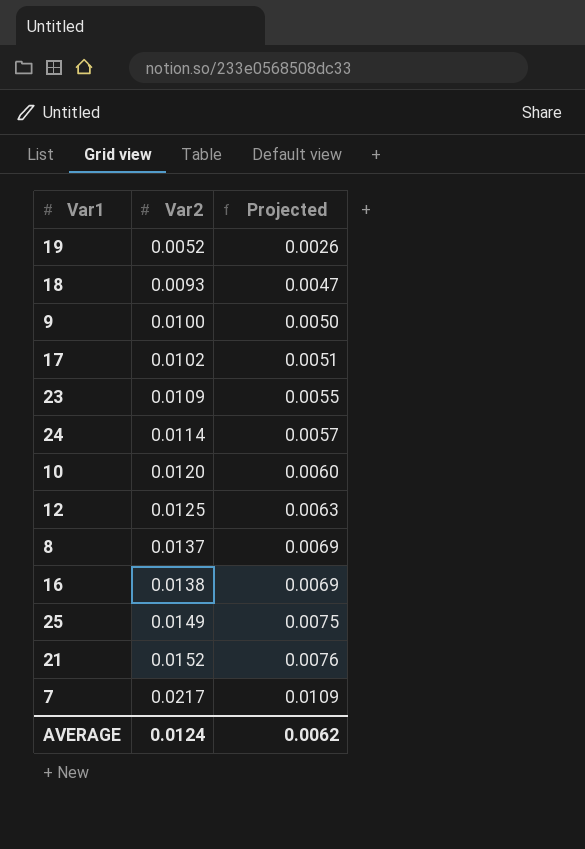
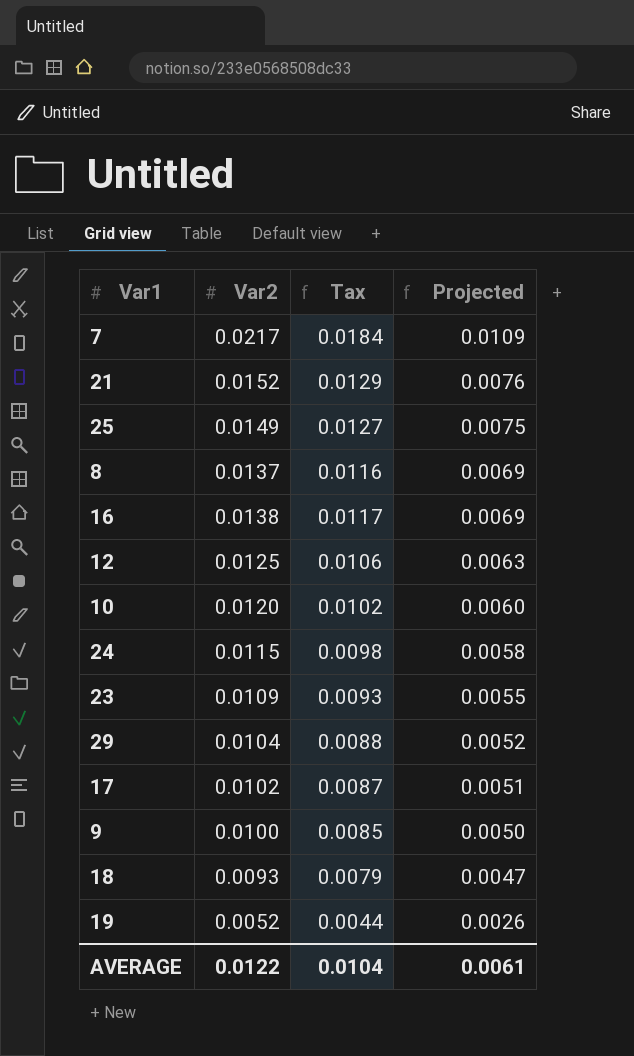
row order: Var2 ascending -> Projected descending
column Tax | formula: none -> [Var2] * 0.85
24 | Var2: 0.0114 -> 0.0115
24 | Projected: 0.0057 -> 0.0058
row 29: none -> 0.0104 | 0.0088 | 0.0052
AVERAGE | Var2: 0.0124 -> 0.0122
AVERAGE | Projected: 0.0062 -> 0.0061

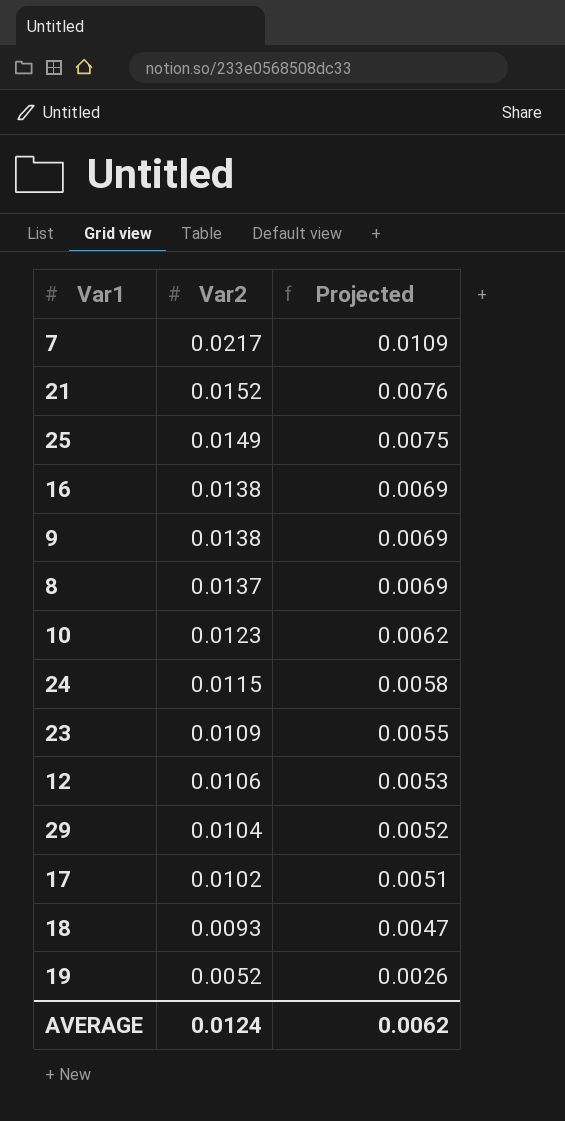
row order: Projected descending -> Var2 descending
column Tax | formula: [Var2] * 0.85 -> none
9 | Var2: 0.0100 -> 0.0138
9 | Projected: 0.0050 -> 0.0069
10 | Var2: 0.0120 -> 0.0123
10 | Projected: 0.0060 -> 0.0062
12 | Var2: 0.0125 -> 0.0106
12 | Projected: 0.0063 -> 0.0053
AVERAGE | Var2: 0.0122 -> 0.0124
AVERAGE | Projected: 0.0061 -> 0.0062

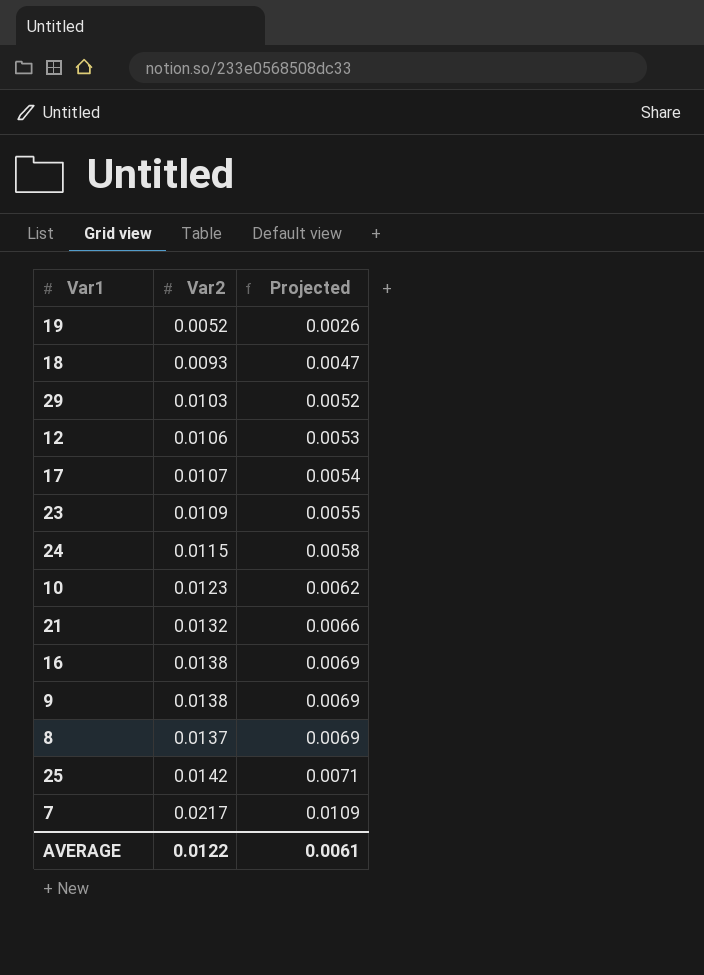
row order: Var2 descending -> Projected ascending
29 | Var2: 0.0104 -> 0.0103
17 | Var2: 0.0102 -> 0.0107
17 | Projected: 0.0051 -> 0.0054
21 | Var2: 0.0152 -> 0.0132
21 | Projected: 0.0076 -> 0.0066
25 | Var2: 0.0149 -> 0.0142
25 | Projected: 0.0075 -> 0.0071
AVERAGE | Var2: 0.0124 -> 0.0122
AVERAGE | Projected: 0.0062 -> 0.0061

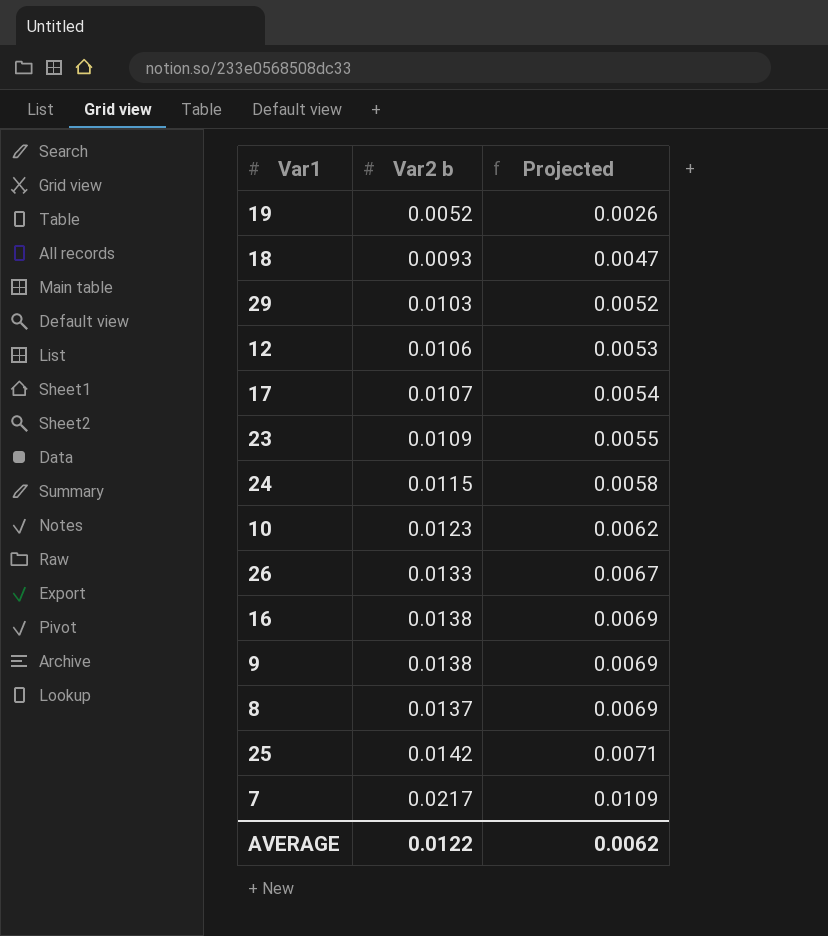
column name: Var2 -> Var2 b
row 21: 0.0132 | 0.0066 -> none
row 26: none -> 0.0133 | 0.0067
AVERAGE | Projected: 0.0061 -> 0.0062

